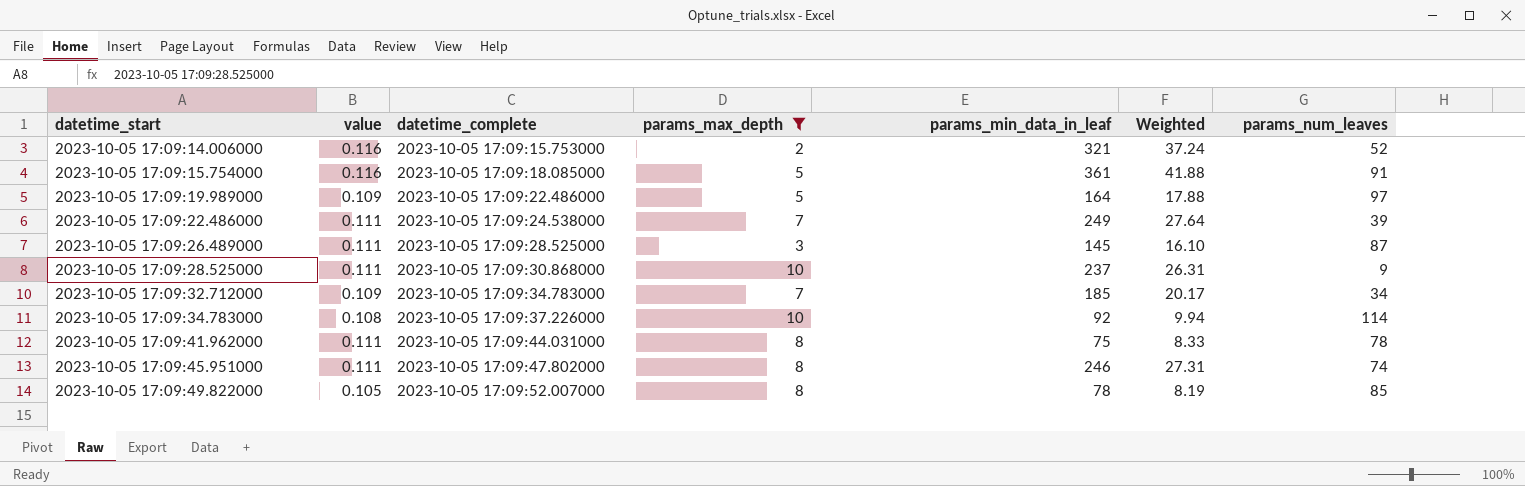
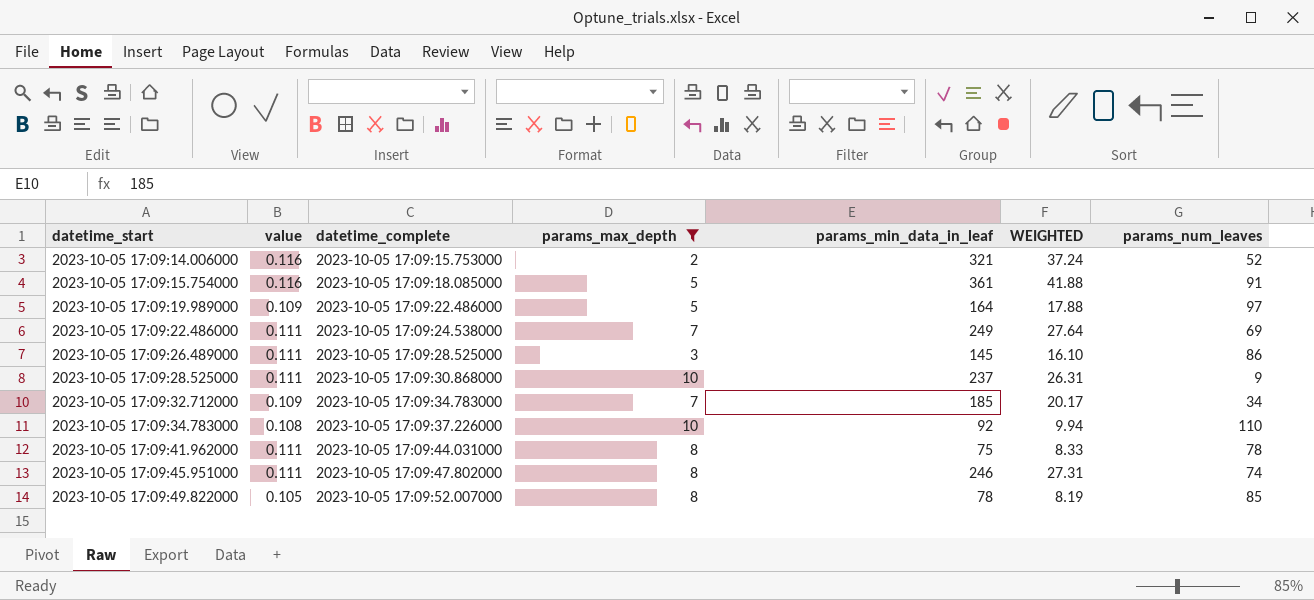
column name: Weighted -> WEIGHTED
2023-10-05 17:09:22.486000 | params_num_leaves: 39 -> 69
2023-10-05 17:09:26.489000 | params_num_leaves: 87 -> 86
2023-10-05 17:09:34.783000 | params_num_leaves: 114 -> 110

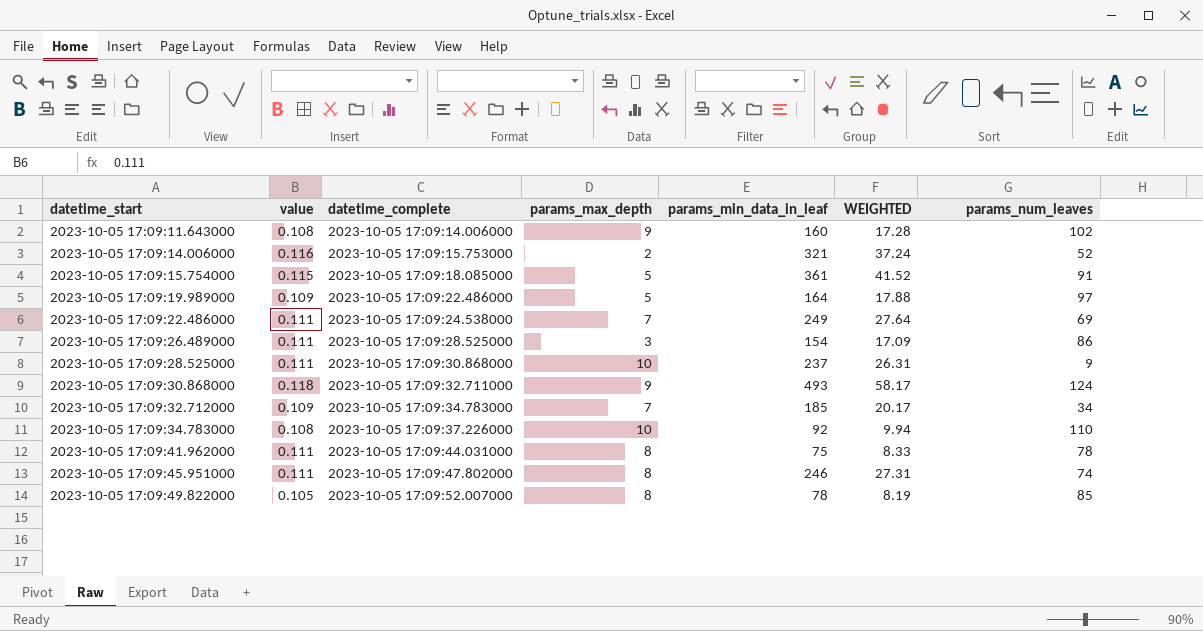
filter: params_max_depth != 9 -> none
2023-10-05 17:09:15.754000 | value: 0.116 -> 0.115
2023-10-05 17:09:15.754000 | WEIGHTED: 41.88 -> 41.52
2023-10-05 17:09:26.489000 | params_min_data_in_leaf: 145 -> 154
2023-10-05 17:09:26.489000 | WEIGHTED: 16.10 -> 17.09

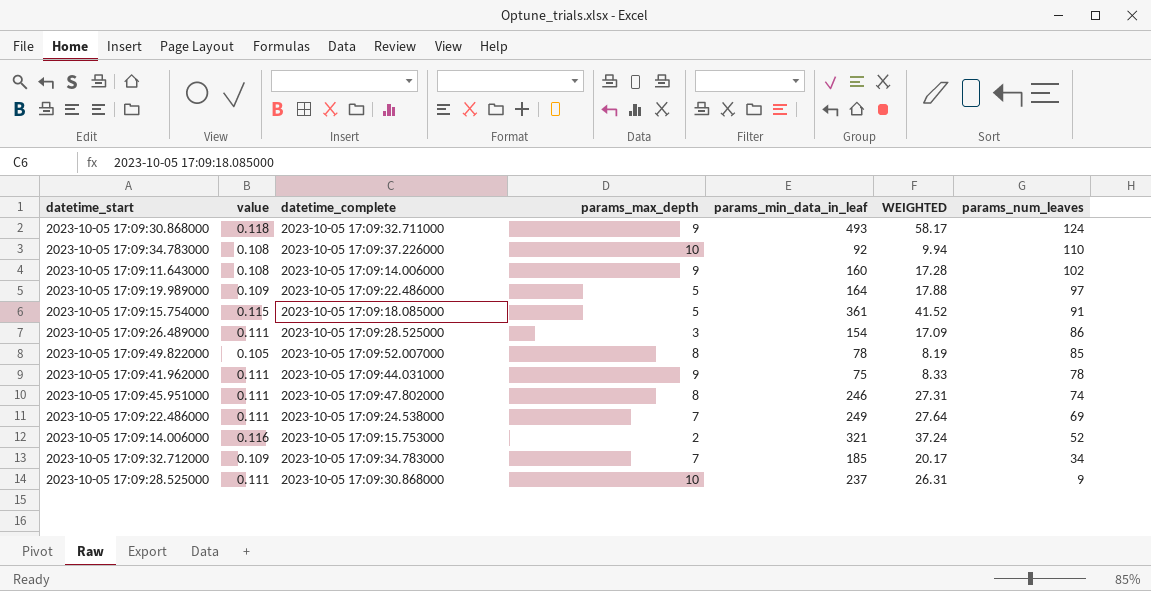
row order: datetime_start ascending -> params_num_leaves descending
2023-10-05 17:09:41.962000 | params_max_depth: 8 -> 9

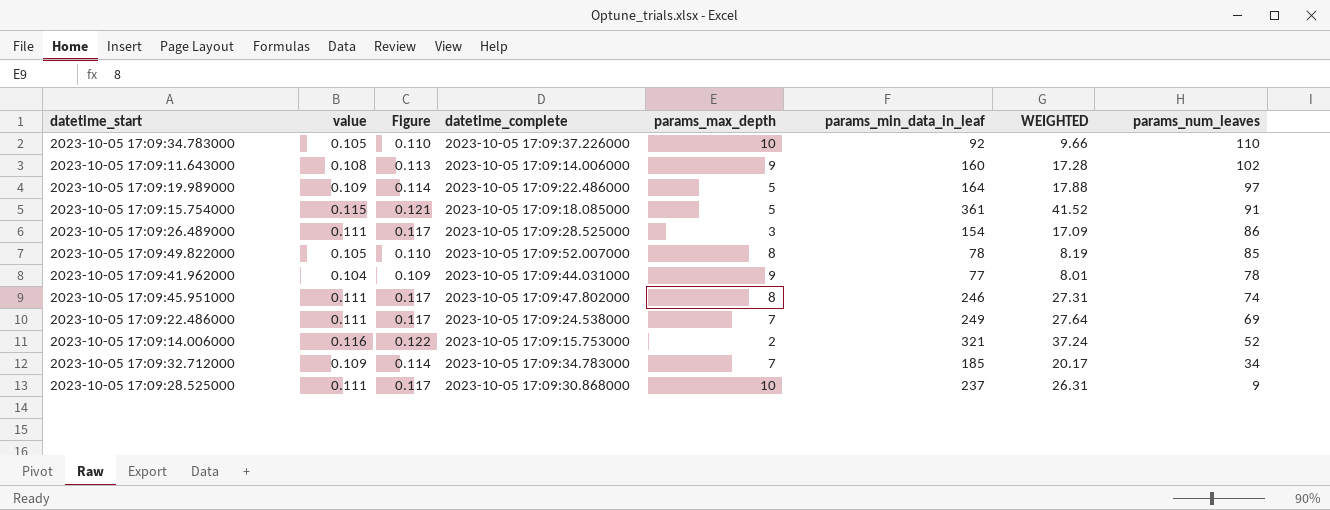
column Figure | formula: none -> [value] * 1.05
row 2023-10-05 17:09:30.868000: 0.118 | 2023-10-05 17:09:32.711000 | 9 | 493 | 58.17 | 124 -> none
2023-10-05 17:09:34.783000 | value: 0.108 -> 0.105
2023-10-05 17:09:34.783000 | WEIGHTED: 9.94 -> 9.66
2023-10-05 17:09:41.962000 | value: 0.111 -> 0.104
2023-10-05 17:09:41.962000 | params_min_data_in_leaf: 75 -> 77
2023-10-05 17:09:41.962000 | WEIGHTED: 8.33 -> 8.01

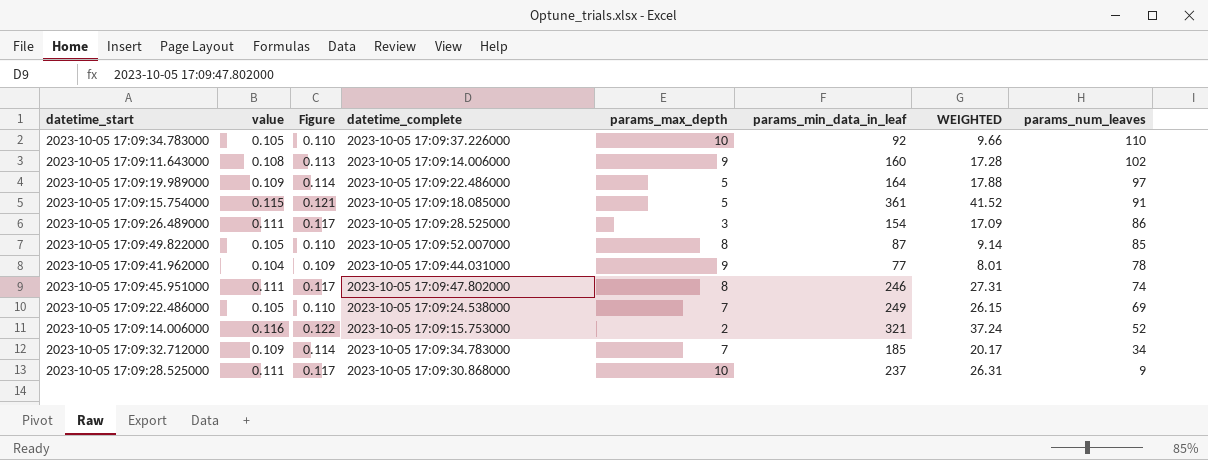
2023-10-05 17:09:49.822000 | params_min_data_in_leaf: 78 -> 87
2023-10-05 17:09:49.822000 | WEIGHTED: 8.19 -> 9.14
2023-10-05 17:09:22.486000 | value: 0.111 -> 0.105
2023-10-05 17:09:22.486000 | Figure: 0.117 -> 0.110
2023-10-05 17:09:22.486000 | WEIGHTED: 27.64 -> 26.15

